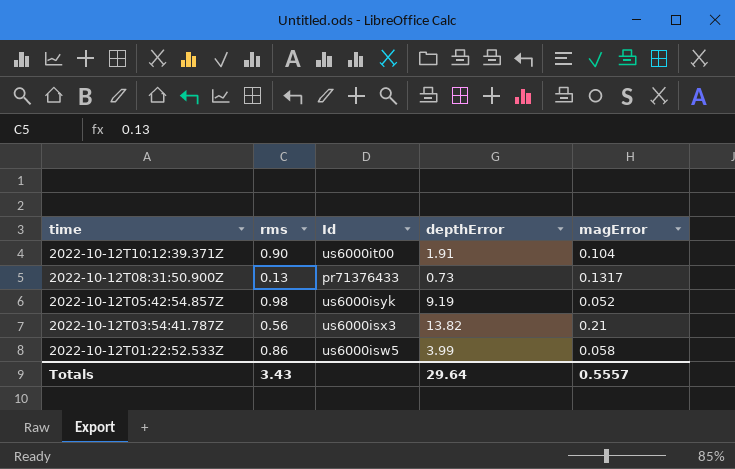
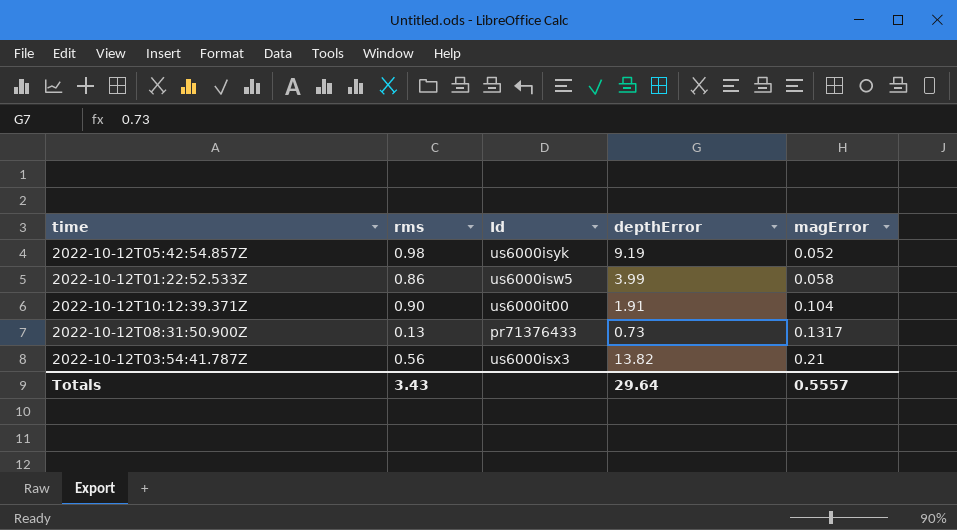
row order: time descending -> magError ascending

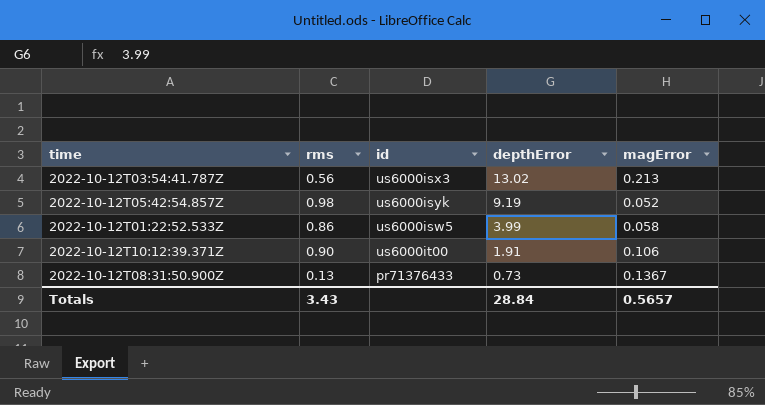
row order: magError ascending -> depthError descending
column name: Id -> id
2022-10-12T03:54:41.787Z | depthError: 13.82 -> 13.02
2022-10-12T03:54:41.787Z | magError: 0.21 -> 0.213
2022-10-12T10:12:39.371Z | magError: 0.104 -> 0.106
2022-10-12T08:31:50.900Z | magError: 0.1317 -> 0.1367
Totals | depthError: 29.64 -> 28.84
Totals | magError: 0.5557 -> 0.5657

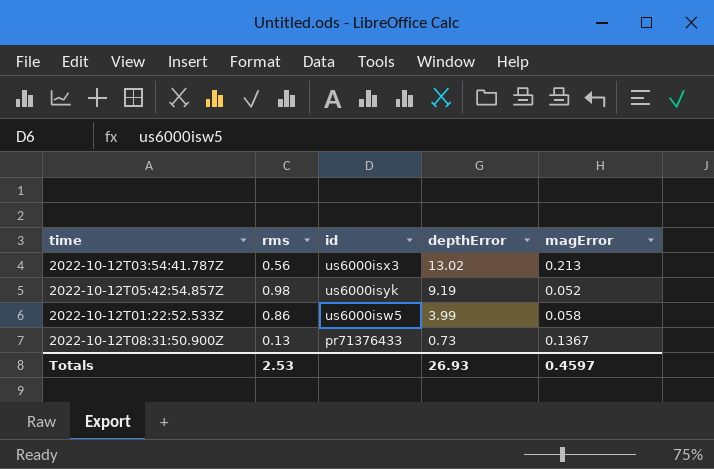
row 2022-10-12T10:12:39.371Z: 0.90 | us6000it00 | 1.91 | 0.106 -> none
Totals | rms: 3.43 -> 2.53
Totals | depthError: 28.84 -> 26.93
Totals | magError: 0.5657 -> 0.4597

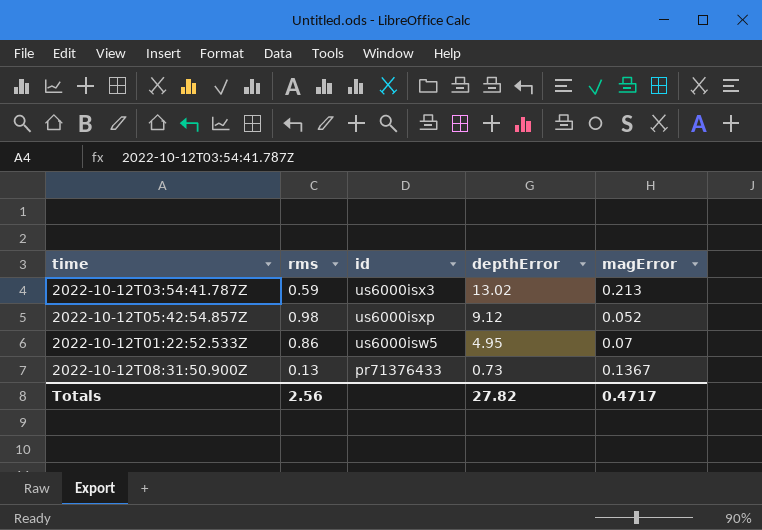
2022-10-12T03:54:41.787Z | rms: 0.56 -> 0.59
2022-10-12T05:42:54.857Z | id: us6000isyk -> us6000isxp
2022-10-12T05:42:54.857Z | depthError: 9.19 -> 9.12
2022-10-12T01:22:52.533Z | depthError: 3.99 -> 4.95
2022-10-12T01:22:52.533Z | magError: 0.058 -> 0.07
Totals | rms: 2.53 -> 2.56
Totals | depthError: 26.93 -> 27.82
Totals | magError: 0.4597 -> 0.4717

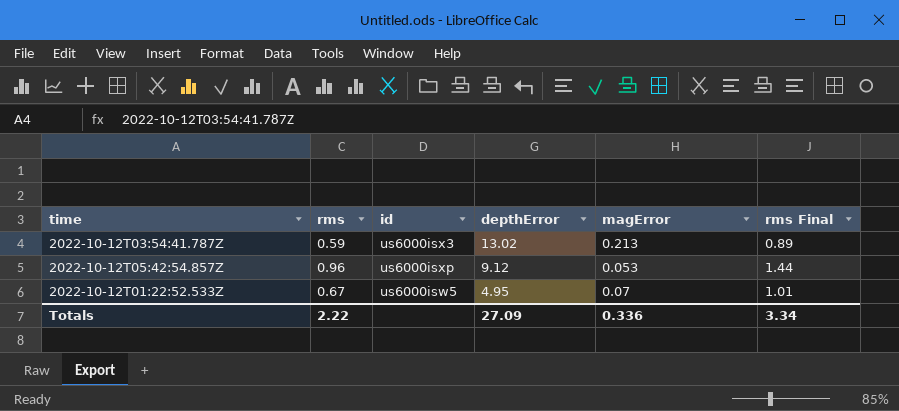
column rms Final | formula: none -> [rms] * 1.5
row 2022-10-12T08:31:50.900Z: 0.13 | pr71376433 | 0.73 | 0.1367 -> none
2022-10-12T05:42:54.857Z | rms: 0.98 -> 0.96
2022-10-12T05:42:54.857Z | magError: 0.052 -> 0.053
2022-10-12T01:22:52.533Z | rms: 0.86 -> 0.67
Totals | rms: 2.56 -> 2.22
Totals | depthError: 27.82 -> 27.09
Totals | magError: 0.4717 -> 0.336

